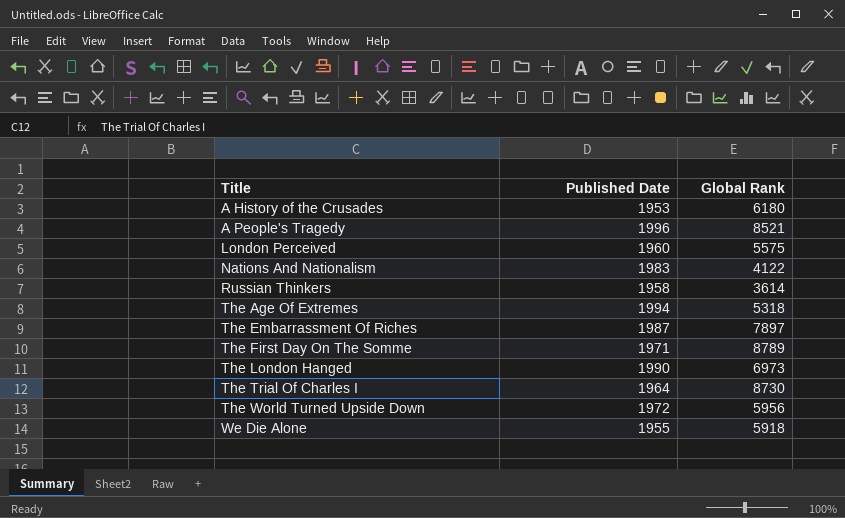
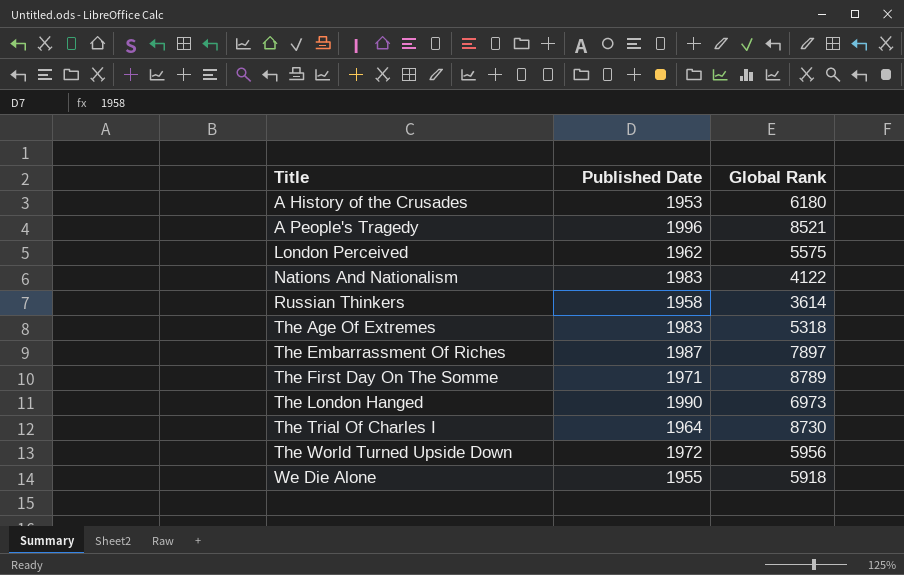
London Perceived | Published Date: 1960 -> 1962
The Age Of Extremes | Published Date: 1994 -> 1983

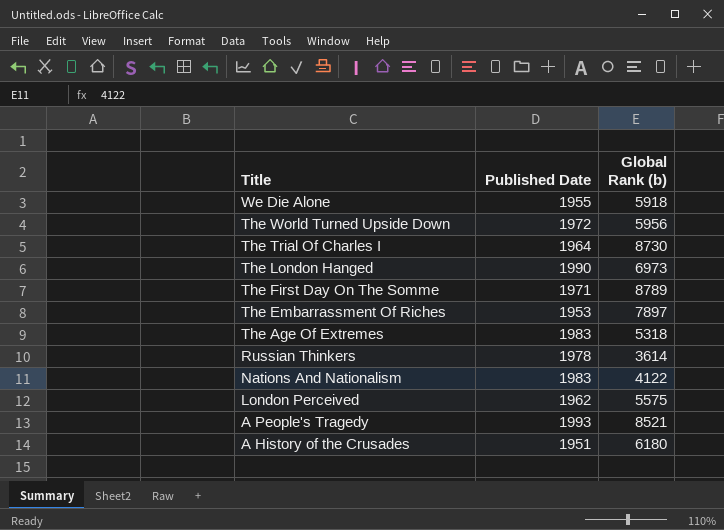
row order: Title ascending -> Title descending
column name: Global Rank -> Global Rank (b)
The Embarrassment Of Riches | Published Date: 1987 -> 1953
Russian Thinkers | Published Date: 1958 -> 1978
A People's Tragedy | Published Date: 1996 -> 1993
A History of the Crusades | Published Date: 1953 -> 1951

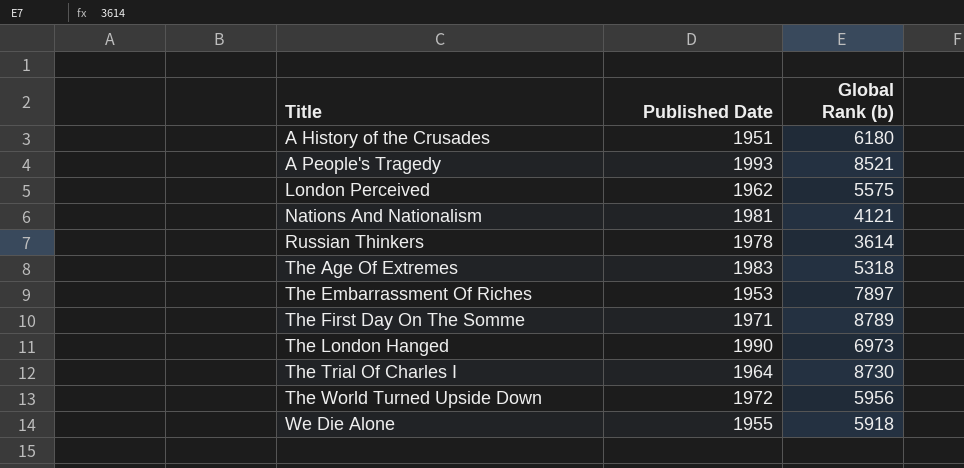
row order: Title descending -> Title ascending
Nations And Nationalism | Published Date: 1983 -> 1981
Nations And Nationalism | Global Rank (b): 4122 -> 4121

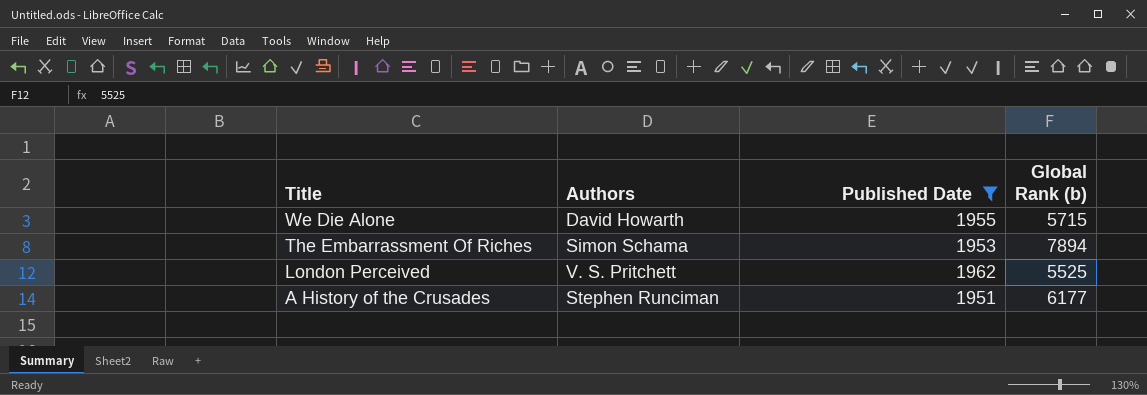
filter: none -> Published Date <= 1962
row order: Title ascending -> Title descending
column Authors | position: none -> 2
We Die Alone | Global Rank (b): 5918 -> 5715
The Embarrassment Of Riches | Global Rank (b): 7897 -> 7894
London Perceived | Global Rank (b): 5575 -> 5525
A History of the Crusades | Global Rank (b): 6180 -> 6177

